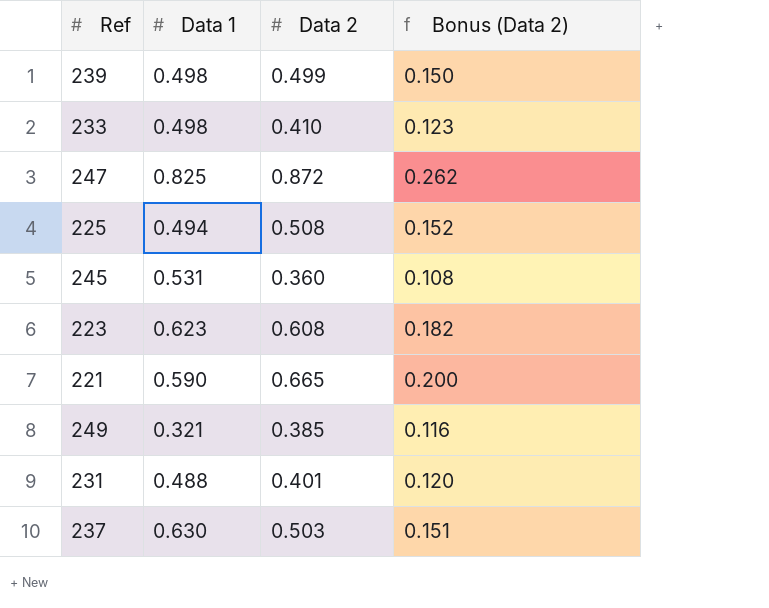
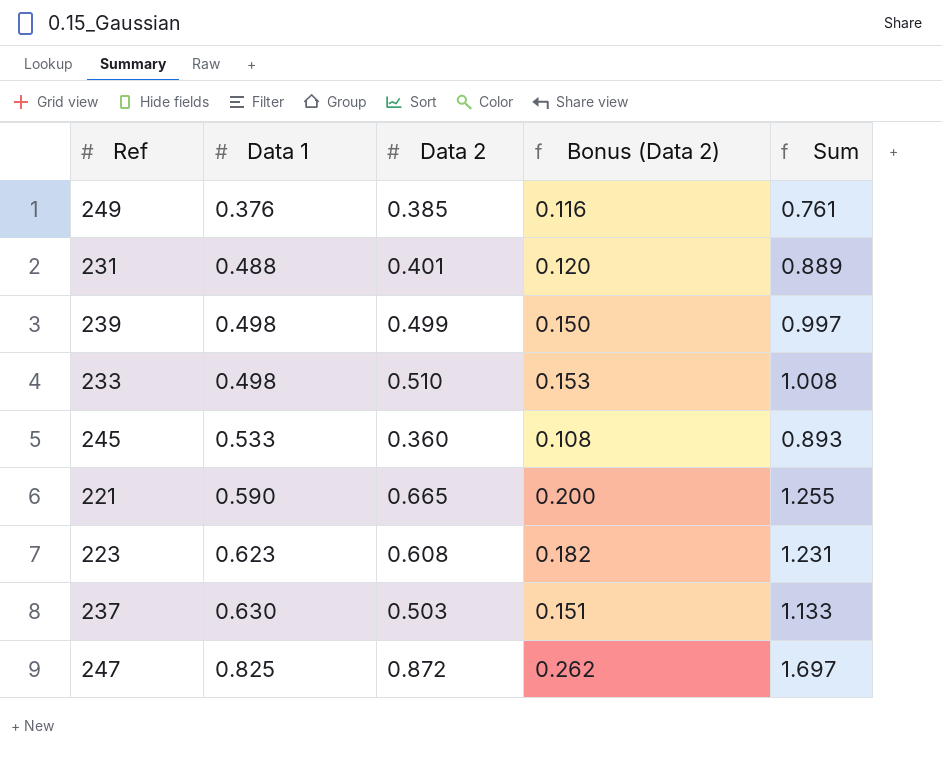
row order: none -> Data 1 ascending
column Sum | formula: none -> [Data 1] + [Data 2]
row 225: 0.494 | 0.508 | 0.152 -> none
249 | Data 1: 0.321 -> 0.376
233 | Data 2: 0.410 -> 0.510
233 | Bonus (Data 2): 0.123 -> 0.153
245 | Data 1: 0.531 -> 0.533

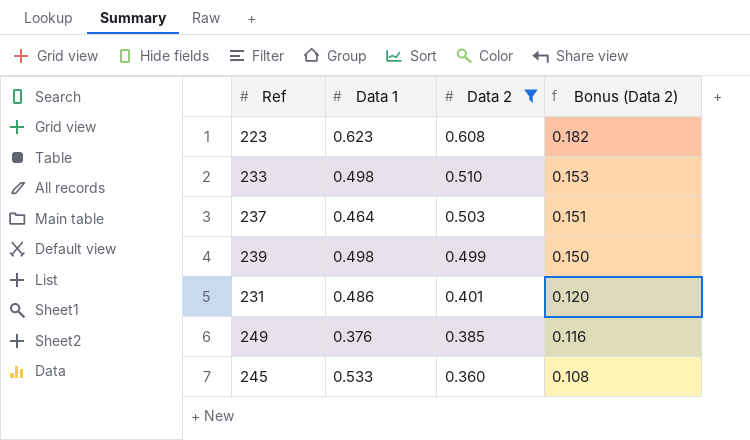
filter: none -> Data 2 <= 0.608
row order: Data 1 ascending -> Data 2 descending
column Sum | formula: [Data 1] + [Data 2] -> none
237 | Data 1: 0.630 -> 0.464
231 | Data 1: 0.488 -> 0.486

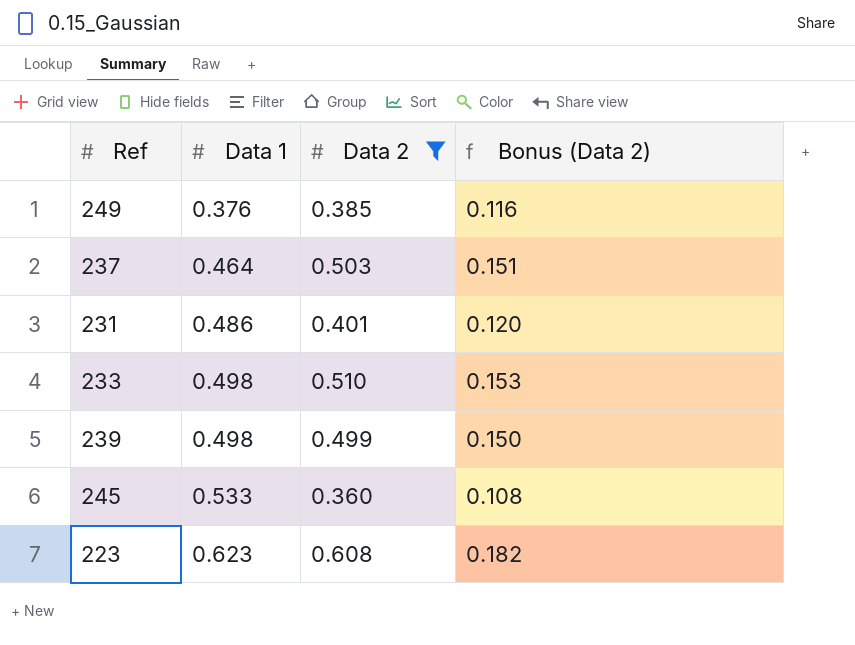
row order: Data 2 descending -> Data 1 ascending

